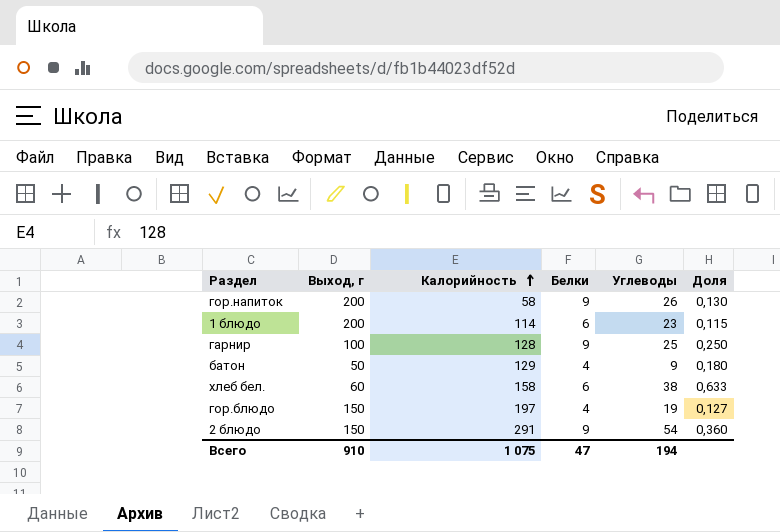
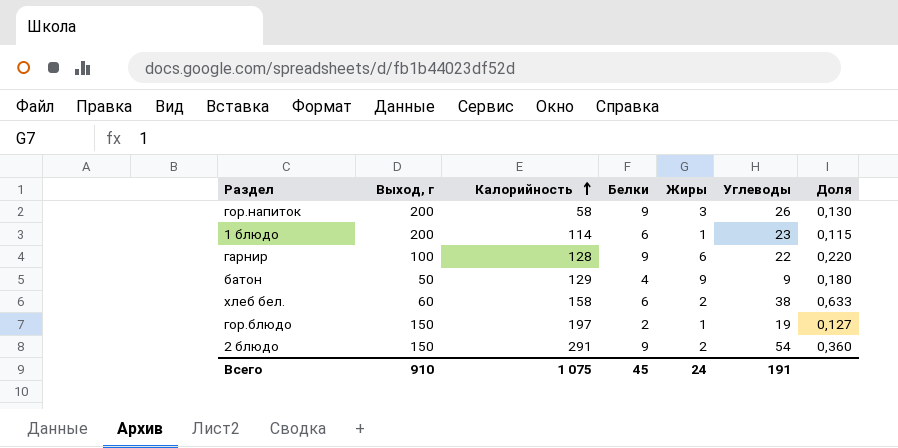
column Жиры | position: none -> 5
гарнир | Углеводы: 25 -> 22
гарнир | Доля: 0,250 -> 0,220
гор.блюдо | Белки: 4 -> 2
Всего | Белки: 47 -> 45
Всего | Углеводы: 194 -> 191

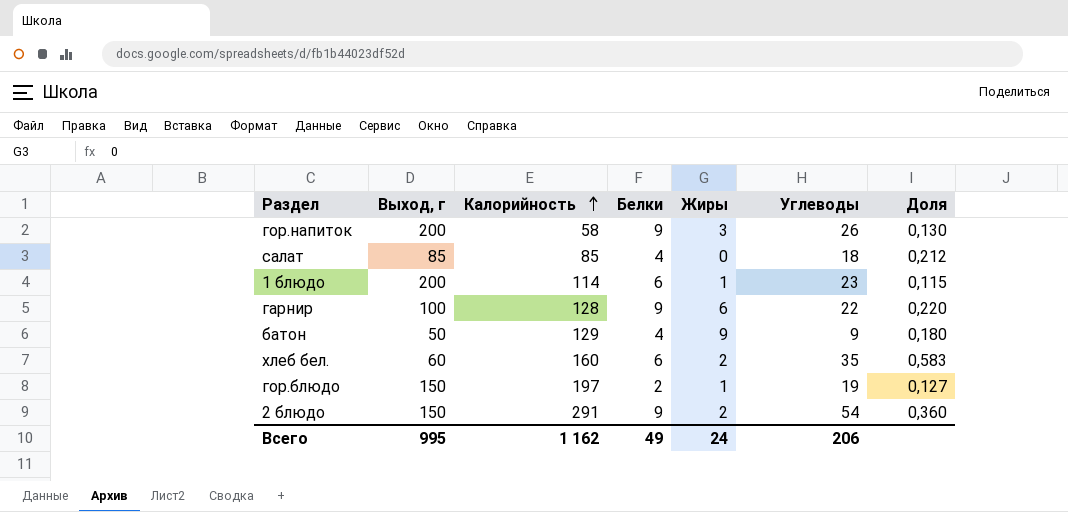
row салат: none -> 85 | 85 | 4 | 0 | 18 | 0,212
хлеб бел. | Калорийность: 158 -> 160
хлеб бел. | Углеводы: 38 -> 35
хлеб бел. | Доля: 0,633 -> 0,583
Всего | Выход, г: 910 -> 995
Всего | Калорийность: 1 075 -> 1 162
Всего | Белки: 45 -> 49
Всего | Углеводы: 191 -> 206

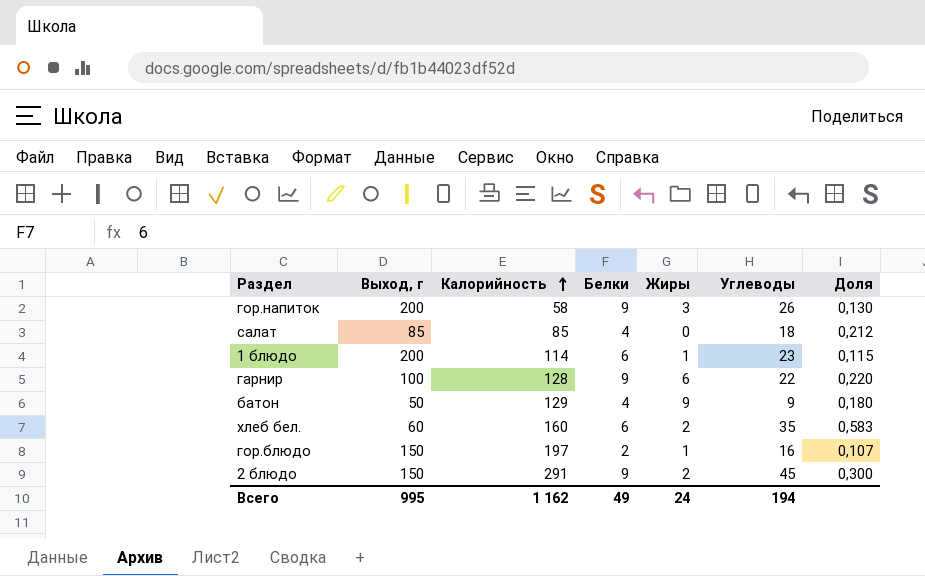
гор.блюдо | Углеводы: 19 -> 16
гор.блюдо | Доля: 0,127 -> 0,107
2 блюдо | Углеводы: 54 -> 45
2 блюдо | Доля: 0,360 -> 0,300
Всего | Углеводы: 206 -> 194

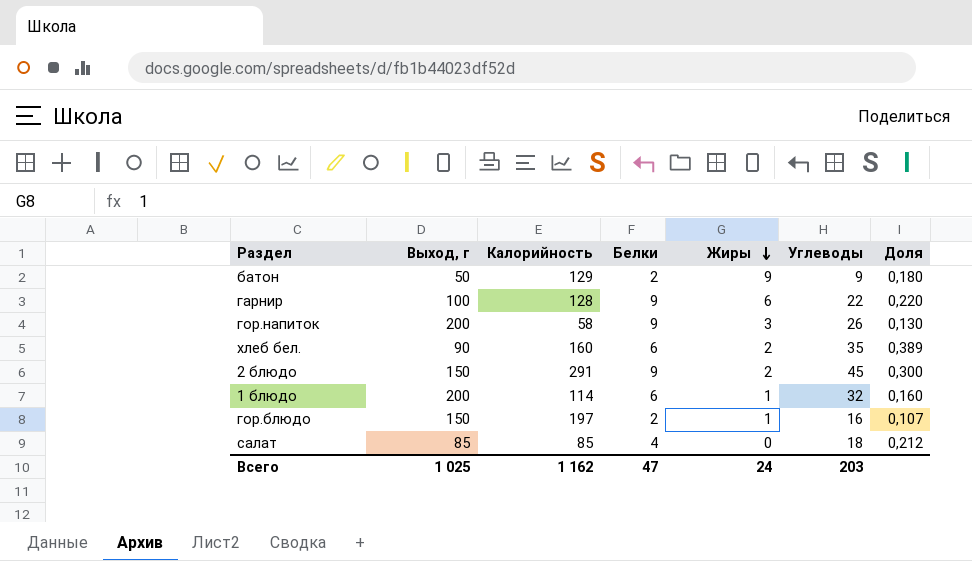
row order: Калорийность ascending -> Жиры descending
батон | Белки: 4 -> 2
хлеб бел. | Выход, г: 60 -> 90
хлеб бел. | Доля: 0,583 -> 0,389
1 блюдо | Углеводы: 23 -> 32
1 блюдо | Доля: 0,115 -> 0,160
Всего | Выход, г: 995 -> 1 025
Всего | Белки: 49 -> 47
Всего | Углеводы: 194 -> 203

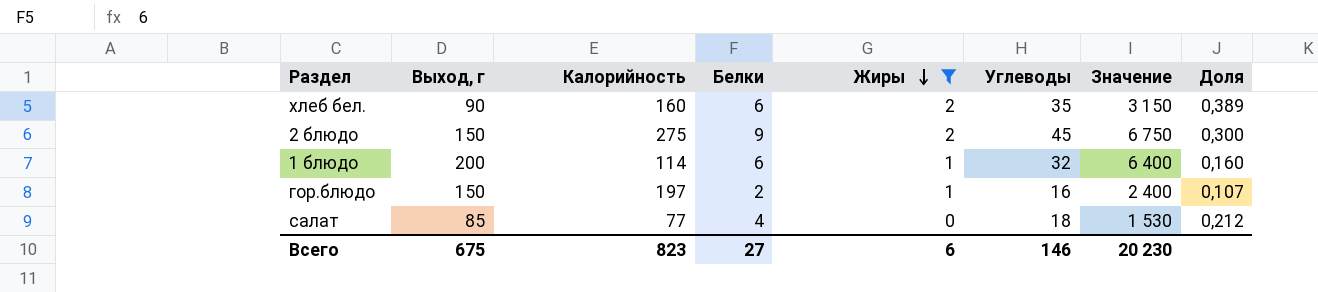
filter: none -> Жиры <= 2
column Значение | formula: none -> [Выход, г] * [Углеводы]
2 блюдо | Калорийность: 291 -> 275
салат | Калорийность: 85 -> 77
Всего | Выход, г: 1 025 -> 675
Всего | Калорийность: 1 162 -> 823
Всего | Белки: 47 -> 27
Всего | Жиры: 24 -> 6
Всего | Углеводы: 203 -> 146

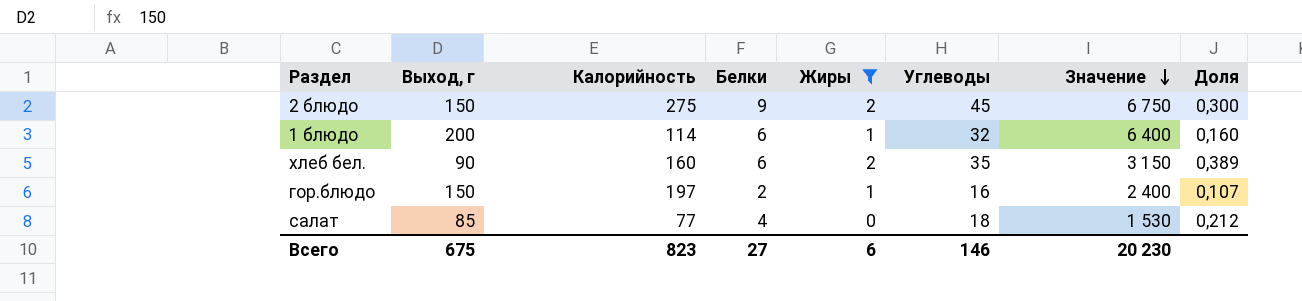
row order: Жиры descending -> Значение descending

